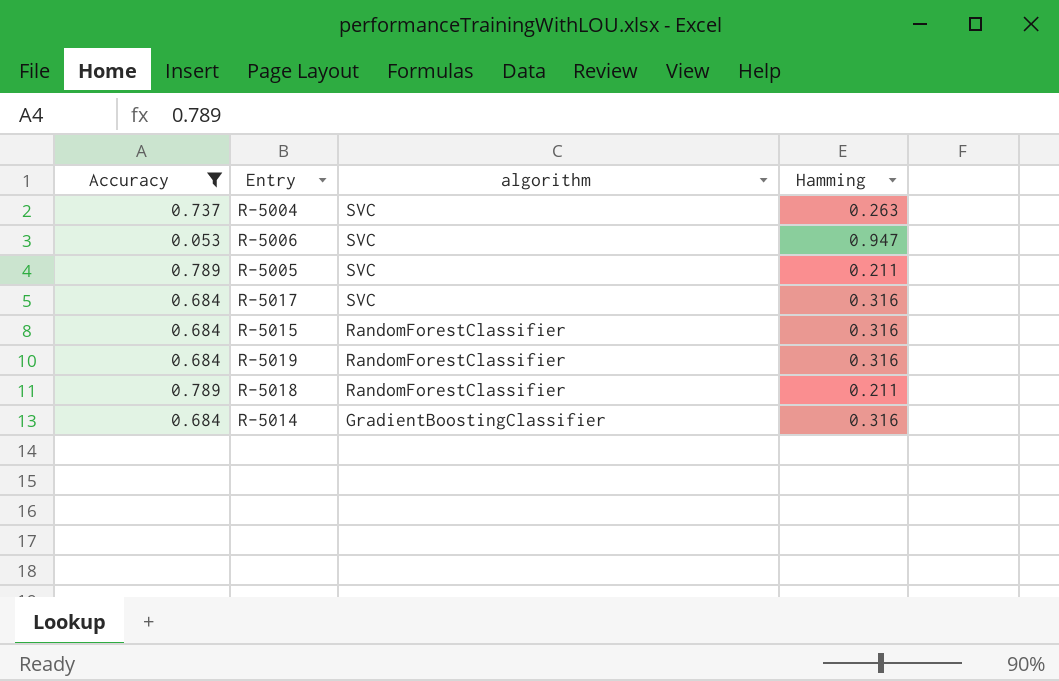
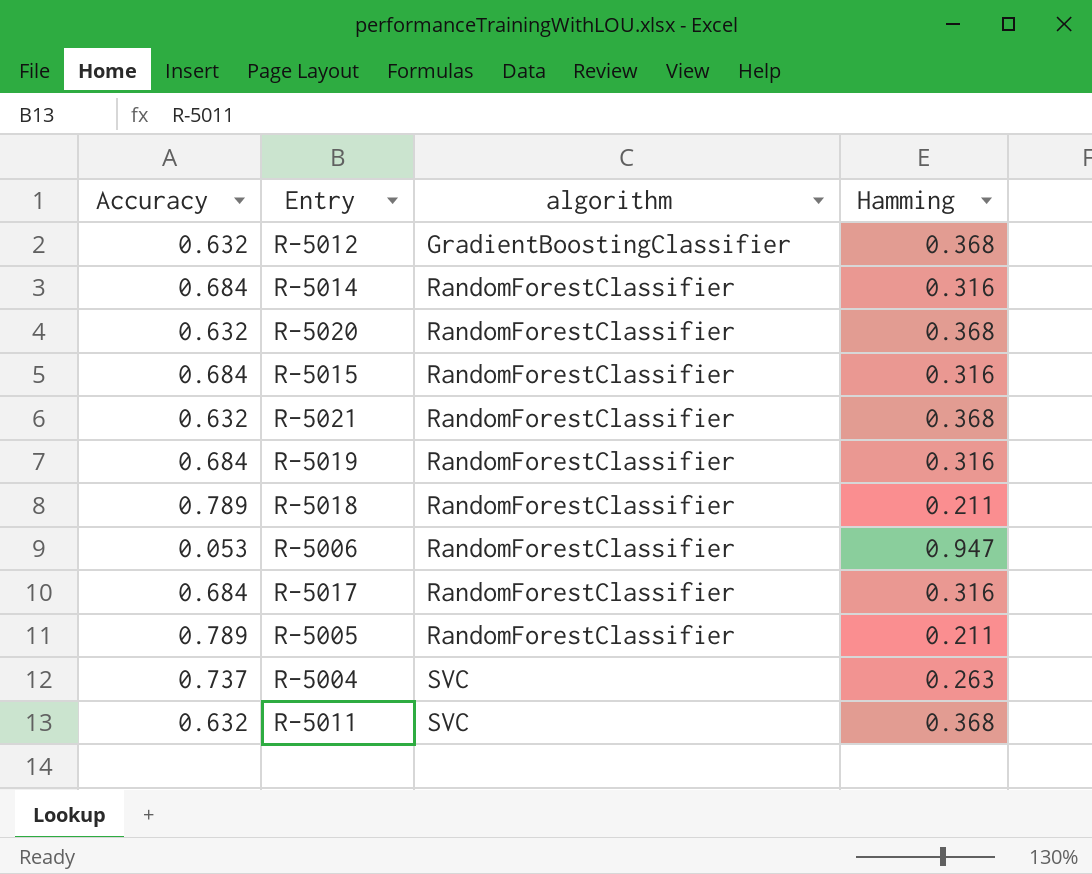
filter: Accuracy != 0.632 -> none
row order: algorithm descending -> algorithm ascending
R-5014 | algorithm: GradientBoostingClassifier -> RandomForestClassifier
R-5006 | algorithm: SVC -> RandomForestClassifier
R-5017 | algorithm: SVC -> RandomForestClassifier
R-5005 | algorithm: SVC -> RandomForestClassifier

